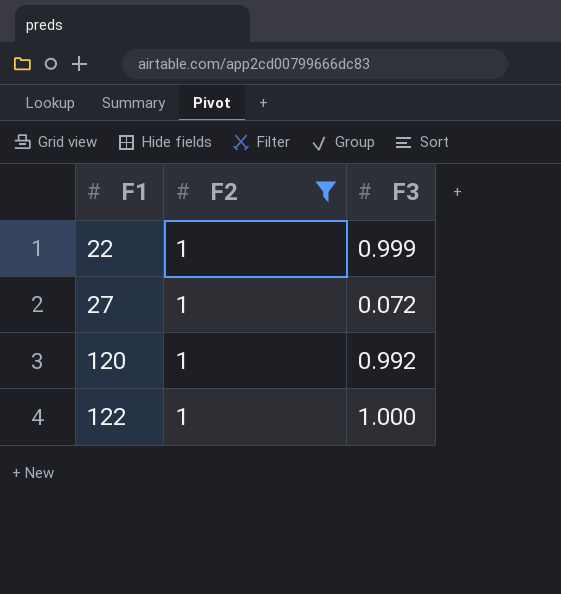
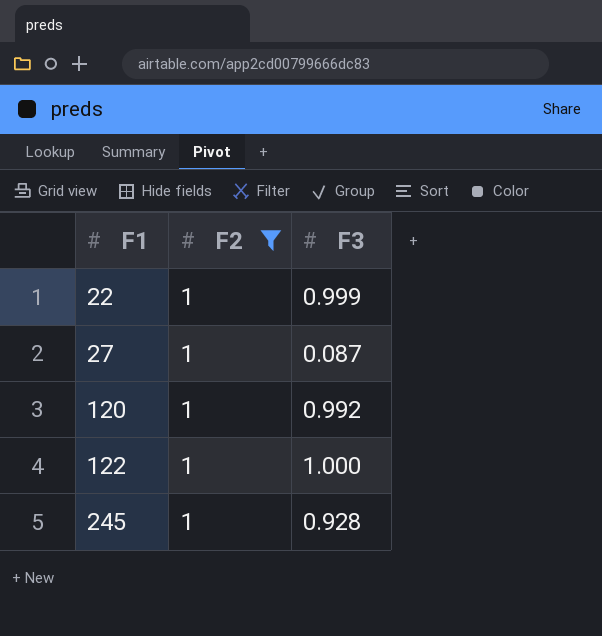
27 | F3: 0.072 -> 0.087
row 245: none -> 1 | 0.928

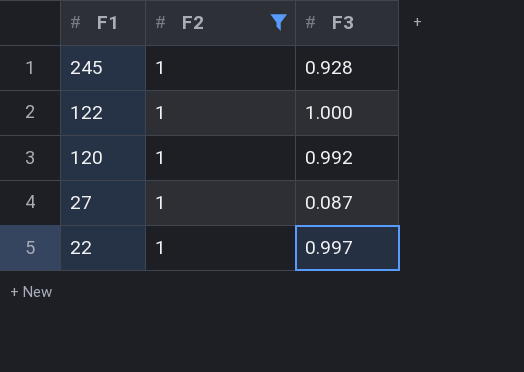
row order: F1 ascending -> F1 descending
22 | F3: 0.999 -> 0.997

